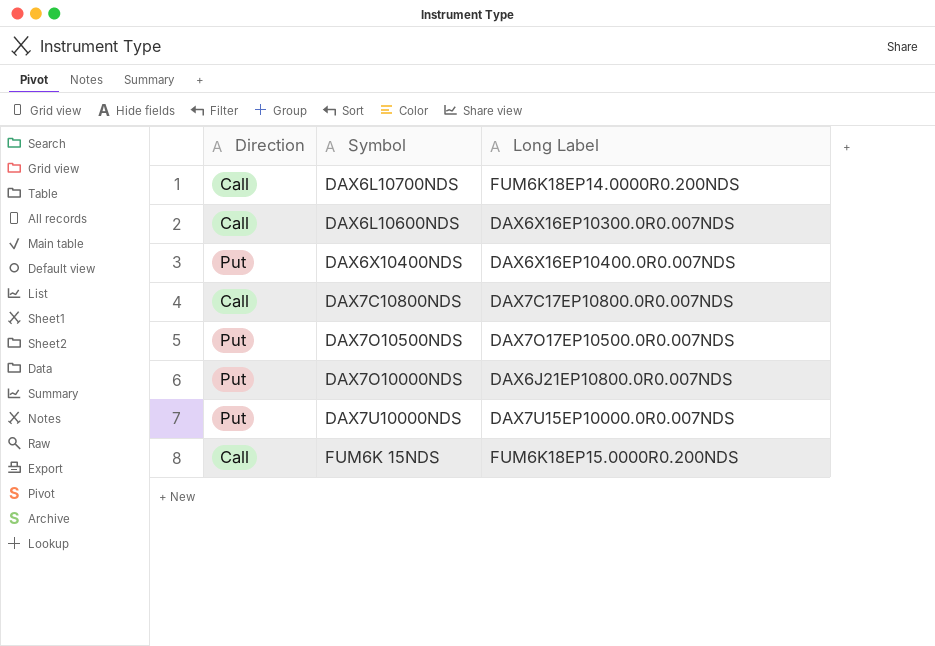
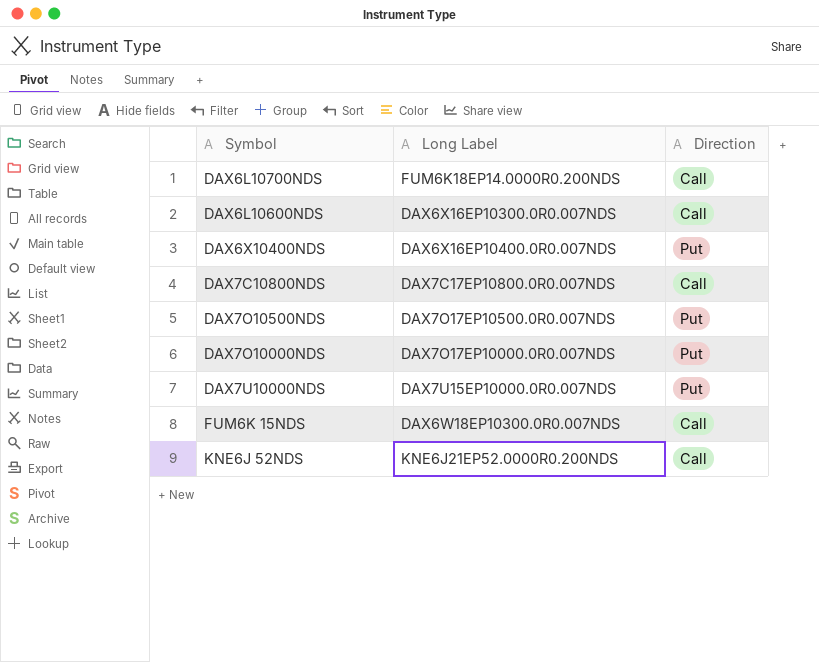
column Direction | position: 1 -> 3
DAX7O10000NDS | Long Label: DAX6J21EP10800.0R0.007NDS -> DAX7O17EP10000.0R0.007NDS
FUM6K 15NDS | Long Label: FUM6K18EP15.0000R0.200NDS -> DAX6W18EP10300.0R0.007NDS
row KNE6J 52NDS: none -> KNE6J21EP52.0000R0.200NDS | Call

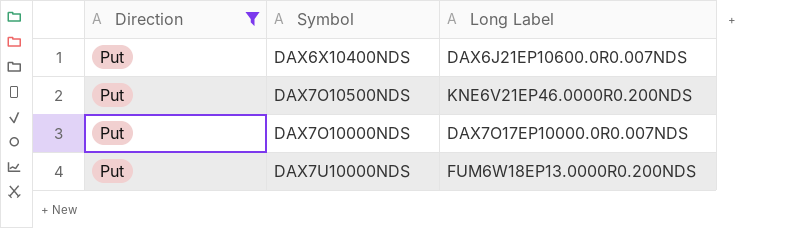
filter: none -> Direction = Put
column Direction | position: 3 -> 1
DAX6X10400NDS | Long Label: DAX6X16EP10400.0R0.007NDS -> DAX6J21EP10600.0R0.007NDS
DAX7O10500NDS | Long Label: DAX7O17EP10500.0R0.007NDS -> KNE6V21EP46.0000R0.200NDS
DAX7U10000NDS | Long Label: DAX7U15EP10000.0R0.007NDS -> FUM6W18EP13.0000R0.200NDS

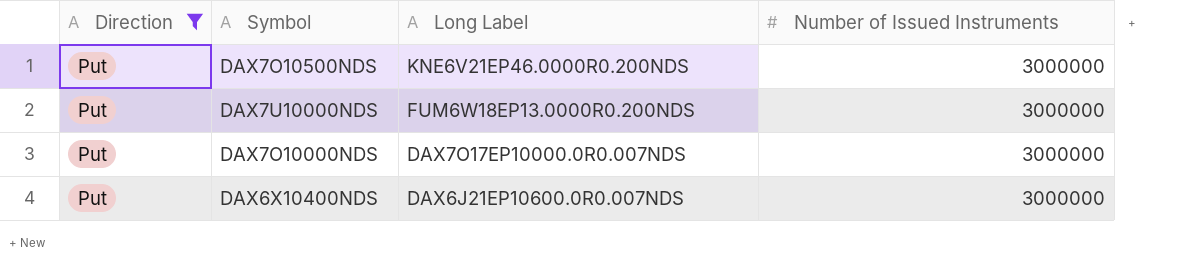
row order: none -> Long Label descending
column Number of Issued Instruments | position: none -> 4

